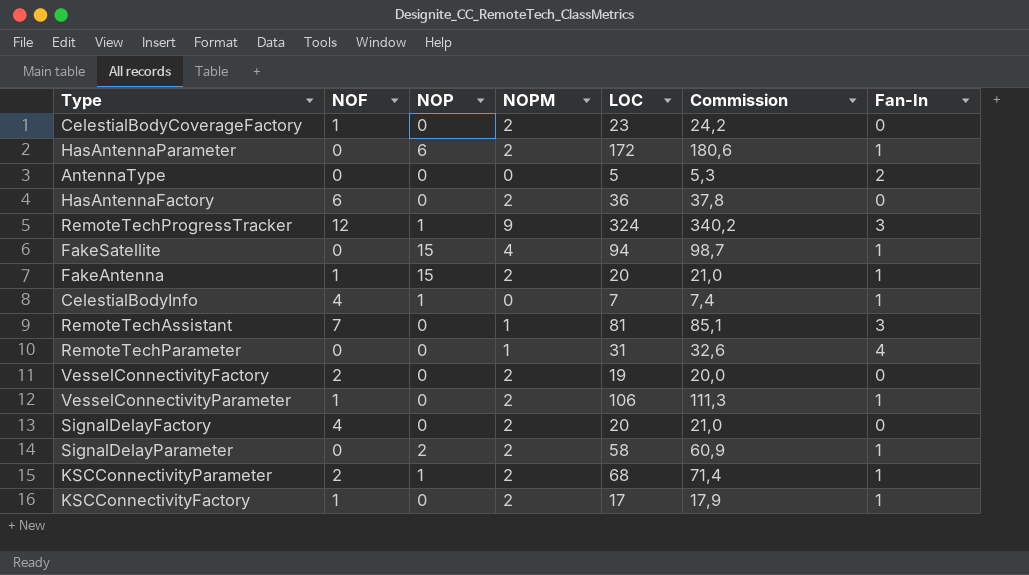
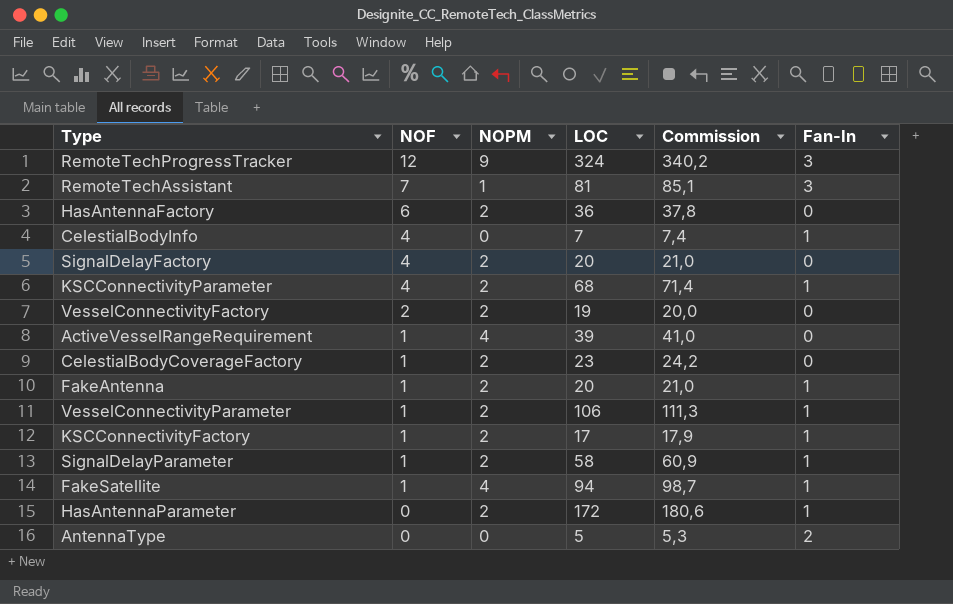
row order: none -> NOF descending
column NOP | position: 3 -> none
row RemoteTechParameter: 0 | 0 | 1 | 31 | 32,6 | 4 -> none
KSCConnectivityParameter | NOF: 2 -> 4
row ActiveVesselRangeRequirement: none -> 1 | 4 | 39 | 41,0 | 0
SignalDelayParameter | NOF: 0 -> 1
FakeSatellite | NOF: 0 -> 1

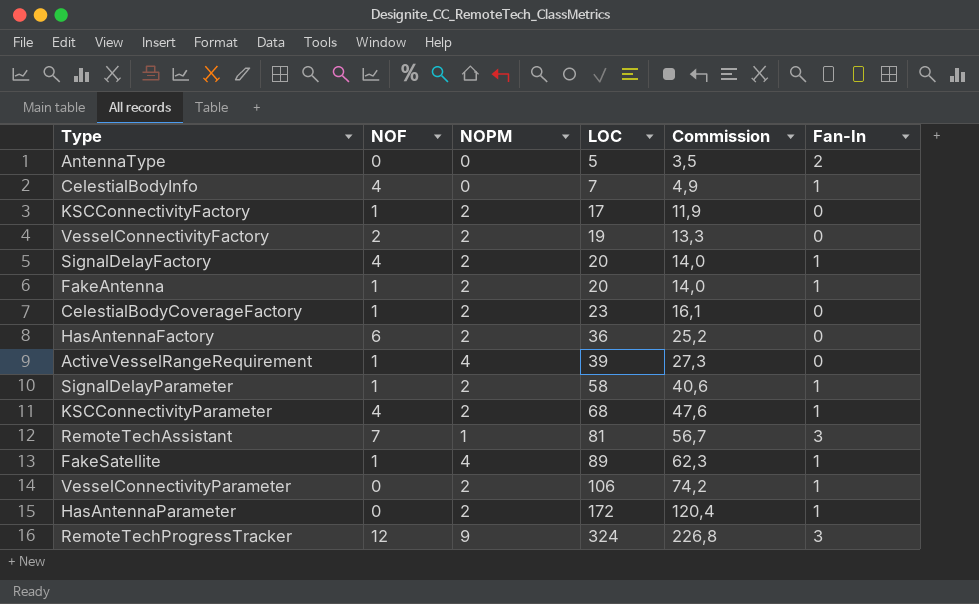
row order: NOF descending -> LOC ascending
column Commission | formula: [LOC] * 1,05 -> [LOC] * 0,7
KSCConnectivityFactory | Fan-In: 1 -> 0
SignalDelayFactory | Fan-In: 0 -> 1
FakeSatellite | LOC: 94 -> 89
VesselConnectivityParameter | NOF: 1 -> 0

